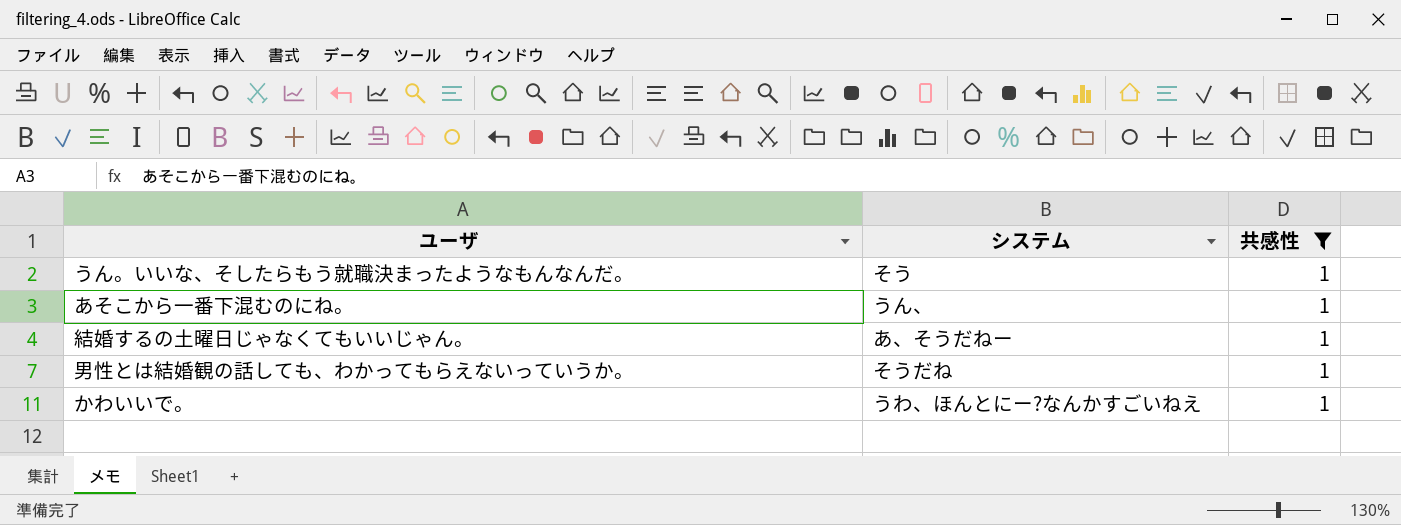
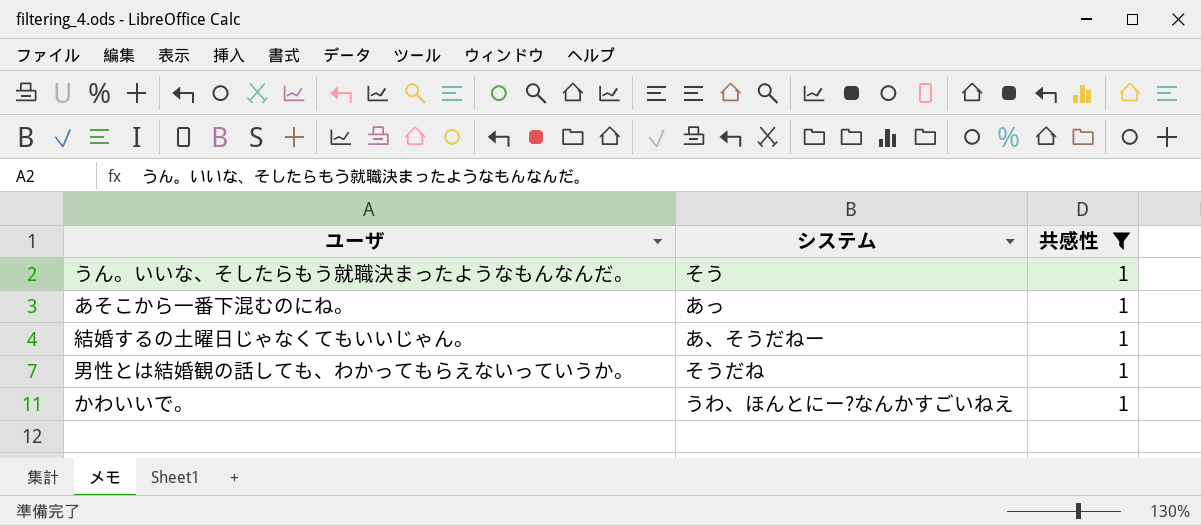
あそこから一番下混むのにね。 | システム: うん、 -> あっ

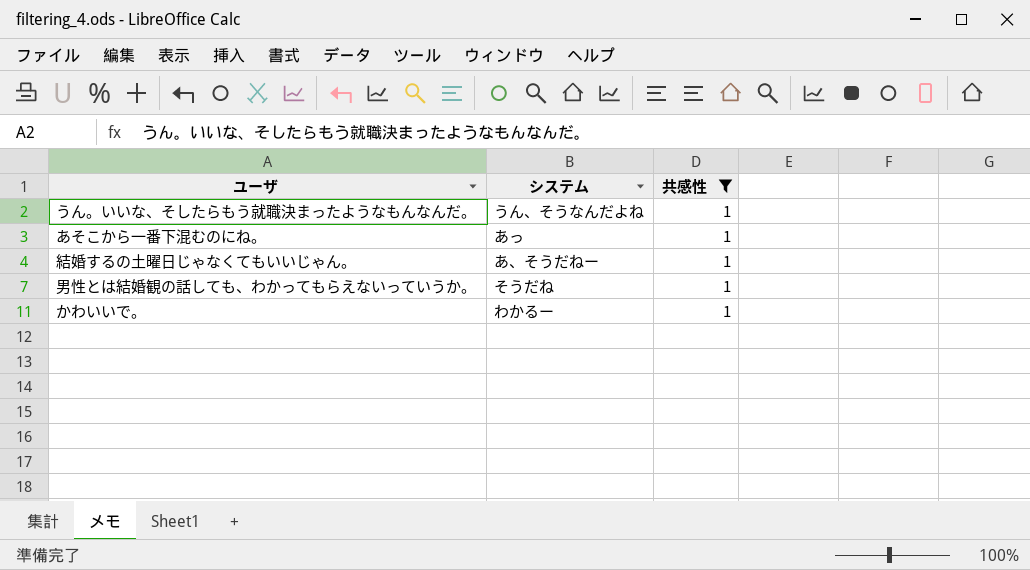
うん。いいな、そしたらもう就職決まったようなもんなんだ。 | システム: そう -> うん、そうなんだよね
かわいいで。 | システム: うわ、ほんとにー?なんかすごいねえ -> わかるー

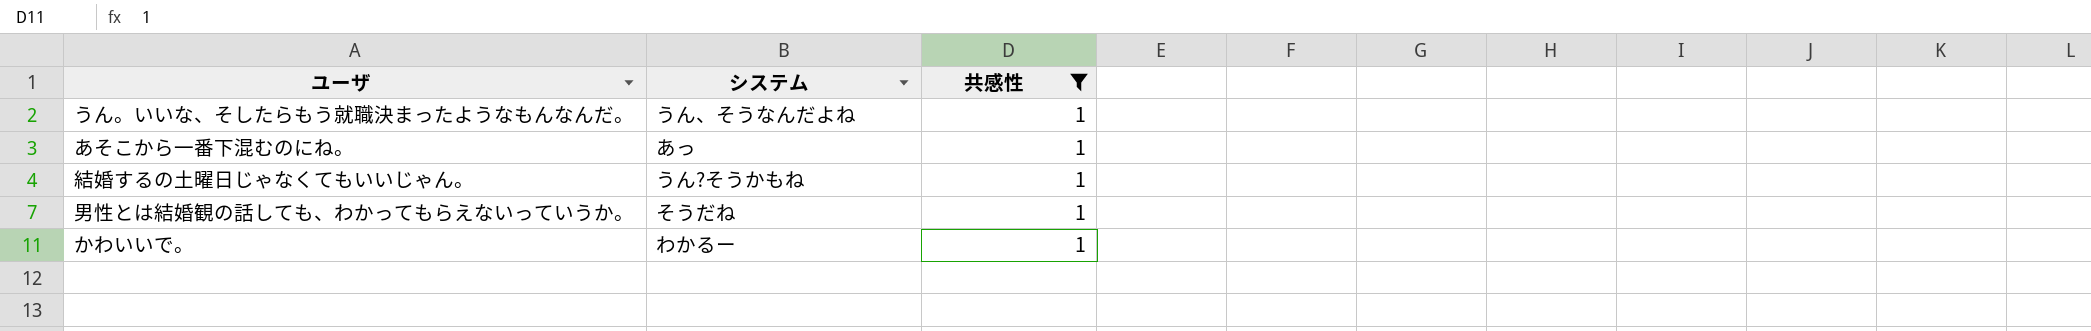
結婚するの土曜日じゃなくてもいいじゃん。 | システム: あ、そうだねー -> うん?そうかもね

